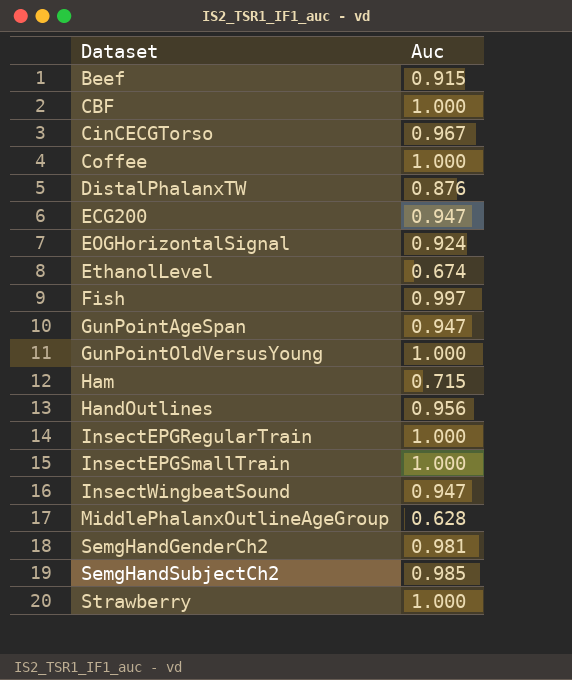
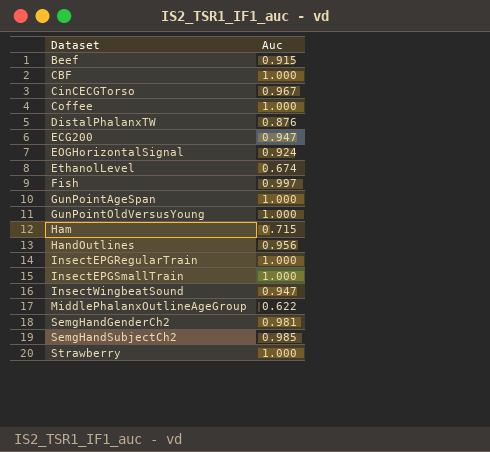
GunPointAgeSpan | Auc: 0.947 -> 1.000
MiddlePhalanxOutlineAgeGroup | Auc: 0.628 -> 0.622

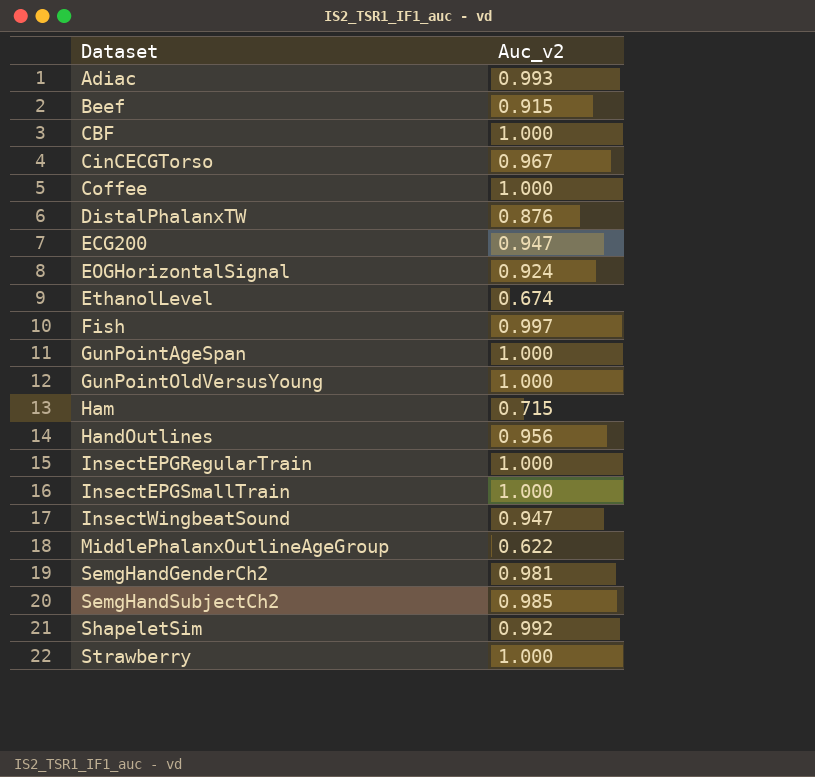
column name: Auc -> Auc_v2
row Adiac: none -> 0.993
row ShapeletSim: none -> 0.992

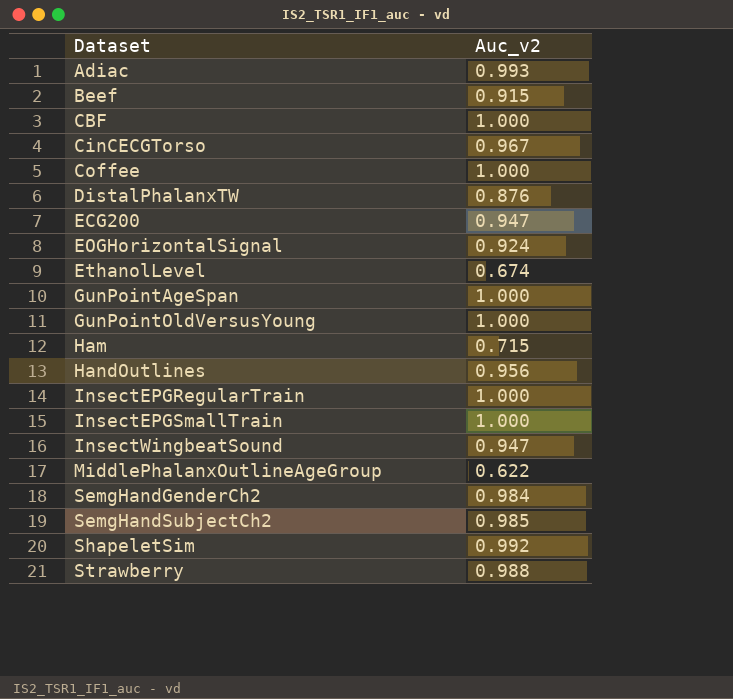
row Fish: 0.997 -> none
SemgHandGenderCh2 | Auc_v2: 0.981 -> 0.984
Strawberry | Auc_v2: 1.000 -> 0.988

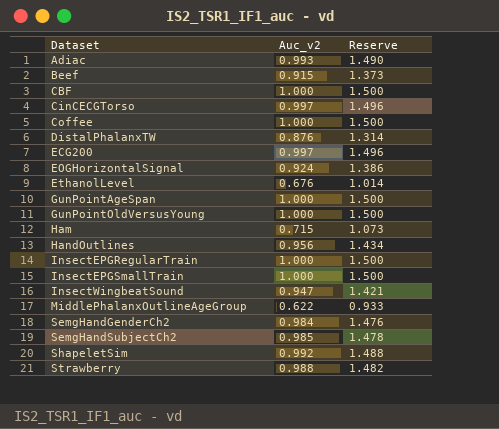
column Reserve | formula: none -> [Auc_v2] * 1.5
CinCECGTorso | Auc_v2: 0.967 -> 0.997
ECG200 | Auc_v2: 0.947 -> 0.997
EthanolLevel | Auc_v2: 0.674 -> 0.676

